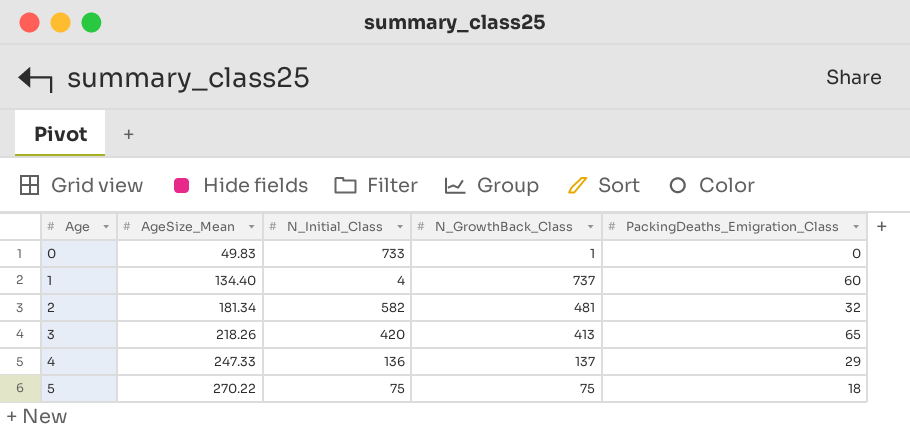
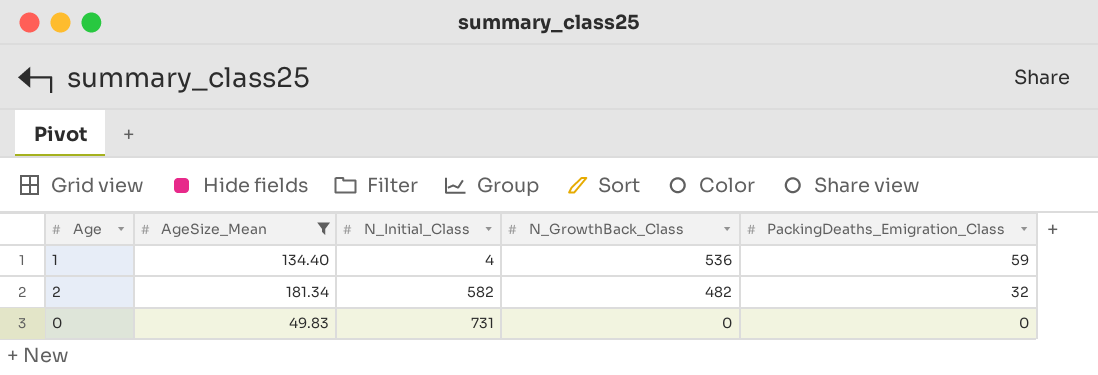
filter: none -> AgeSize_Mean <= 181.34
row order: Age ascending -> N_Initial_Class ascending
1 | N_GrowthBack_Class: 737 -> 536
1 | PackingDeaths_Emigration_Class: 60 -> 59
2 | N_GrowthBack_Class: 481 -> 482
0 | N_Initial_Class: 733 -> 731
0 | N_GrowthBack_Class: 1 -> 0

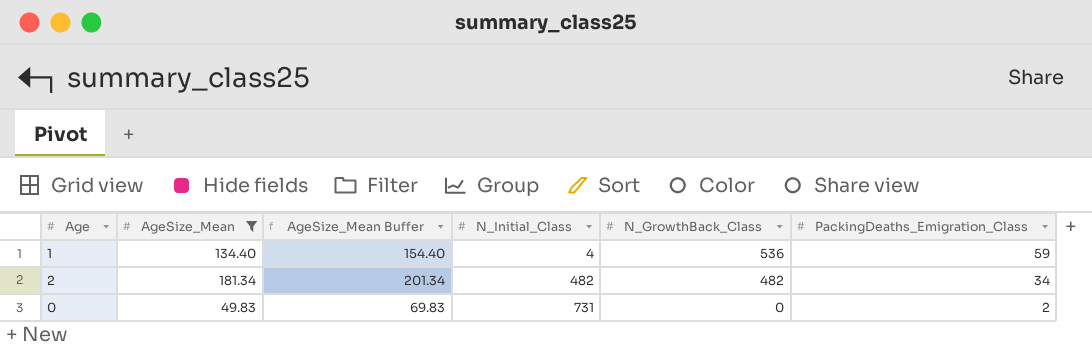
column AgeSize_Mean Buffer | formula: none -> [AgeSize_Mean] + 20
2 | N_Initial_Class: 582 -> 482
2 | PackingDeaths_Emigration_Class: 32 -> 34
0 | PackingDeaths_Emigration_Class: 0 -> 2

